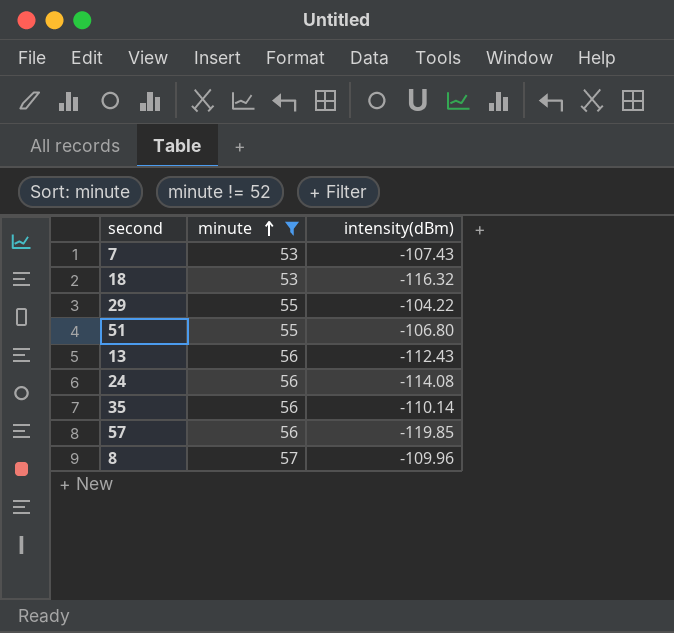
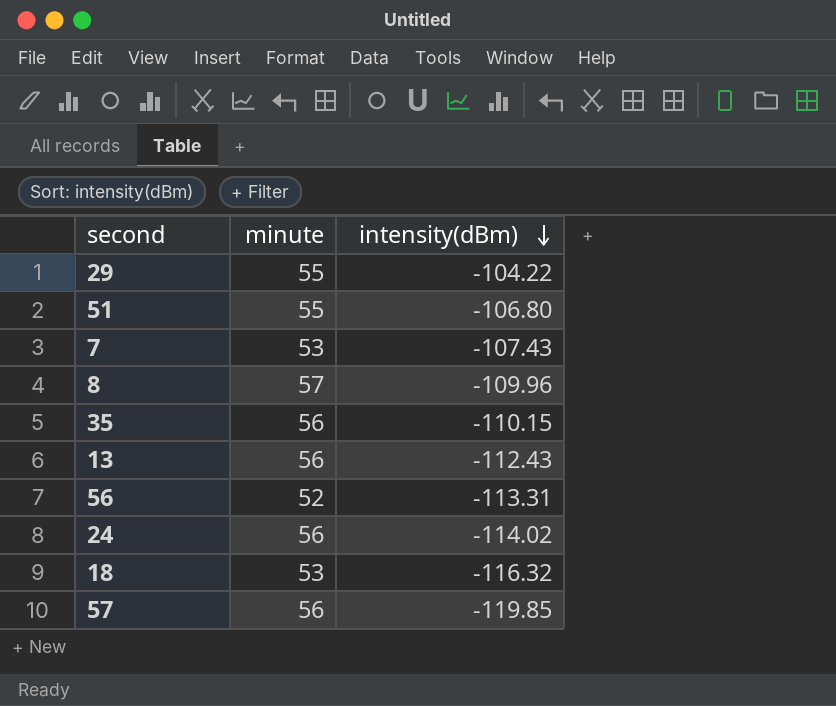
filter: minute != 52 -> none
row order: minute ascending -> intensity(dBm) descending
35 | intensity(dBm): -110.14 -> -110.15
24 | intensity(dBm): -114.08 -> -114.02

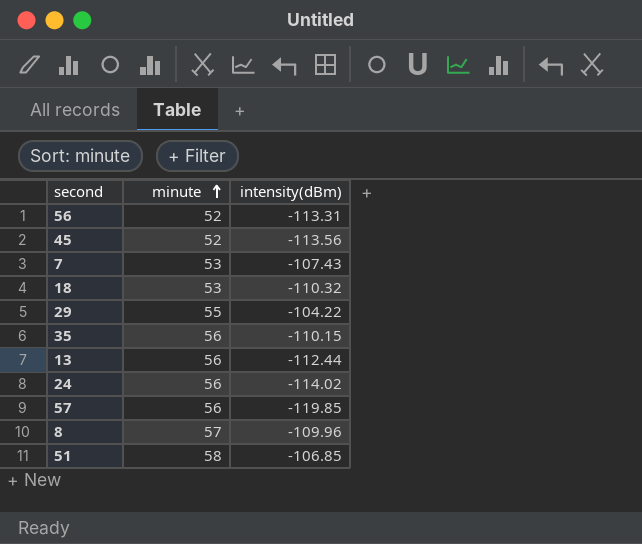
row order: intensity(dBm) descending -> minute ascending
row 45: none -> 52 | -113.56
18 | intensity(dBm): -116.32 -> -110.32
13 | intensity(dBm): -112.43 -> -112.44
51 | minute: 55 -> 58
51 | intensity(dBm): -106.80 -> -106.85

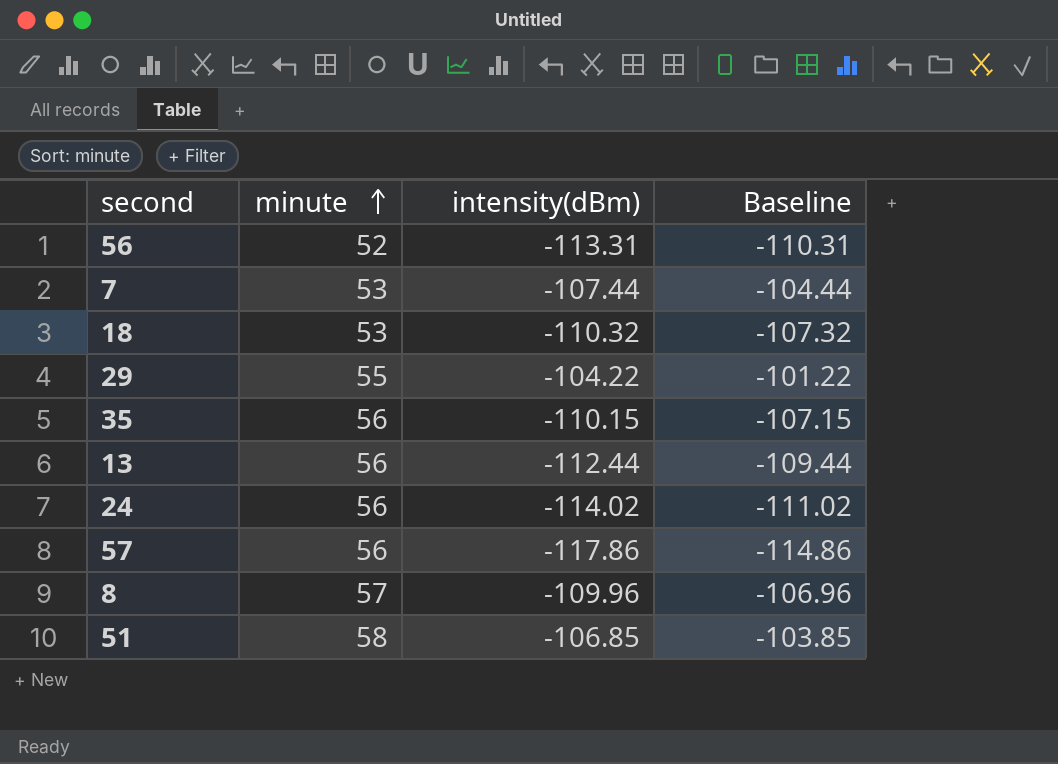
column Baseline | formula: none -> [intensity(dBm)] + 3
row 45: 52 | -113.56 -> none
7 | intensity(dBm): -107.43 -> -107.44
57 | intensity(dBm): -119.85 -> -117.86

